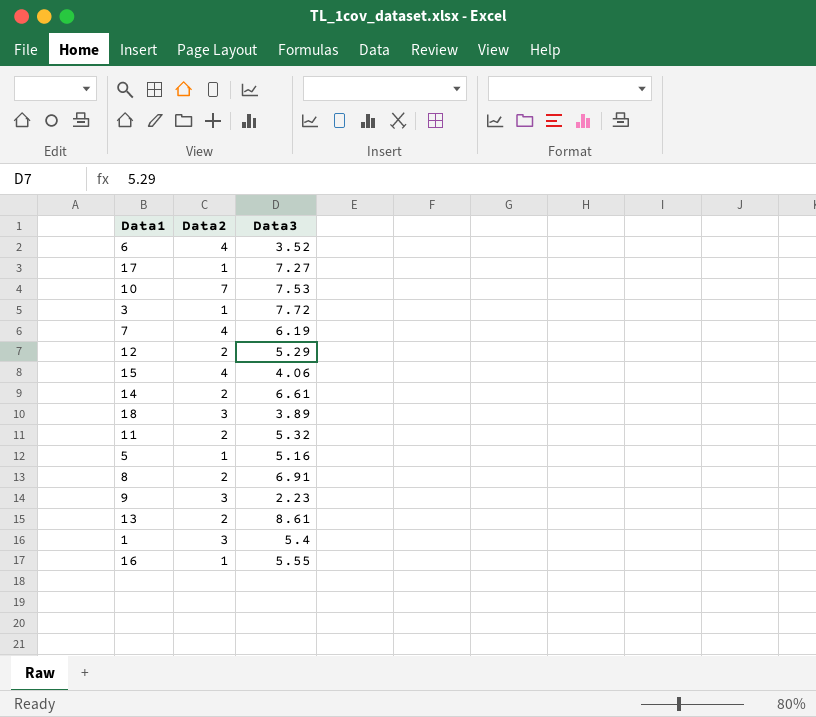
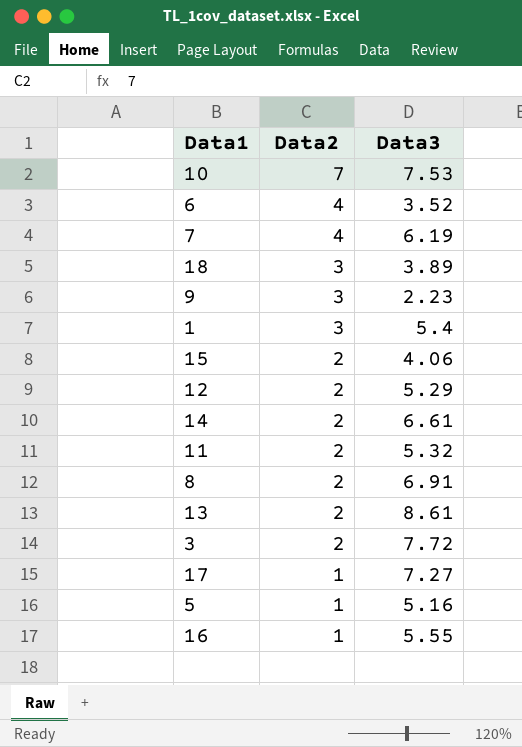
row order: none -> Data2 descending
15 | Data2: 4 -> 2
3 | Data2: 1 -> 2

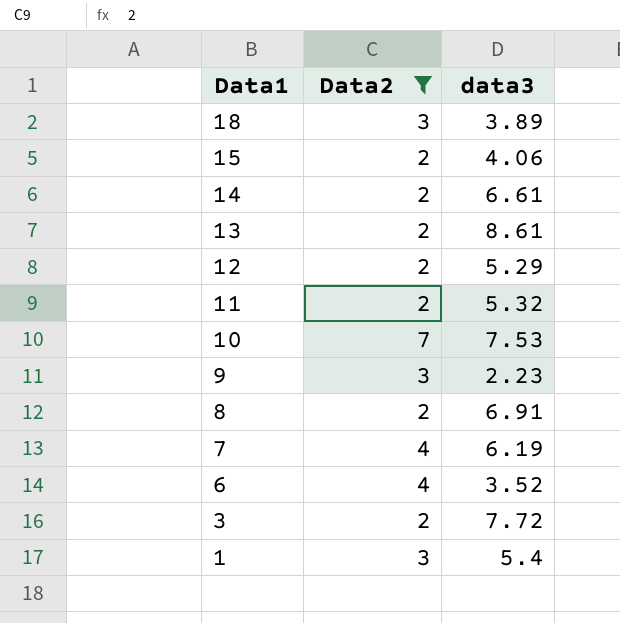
filter: none -> Data2 != 1
row order: Data2 descending -> Data1 descending
column name: Data3 -> data3

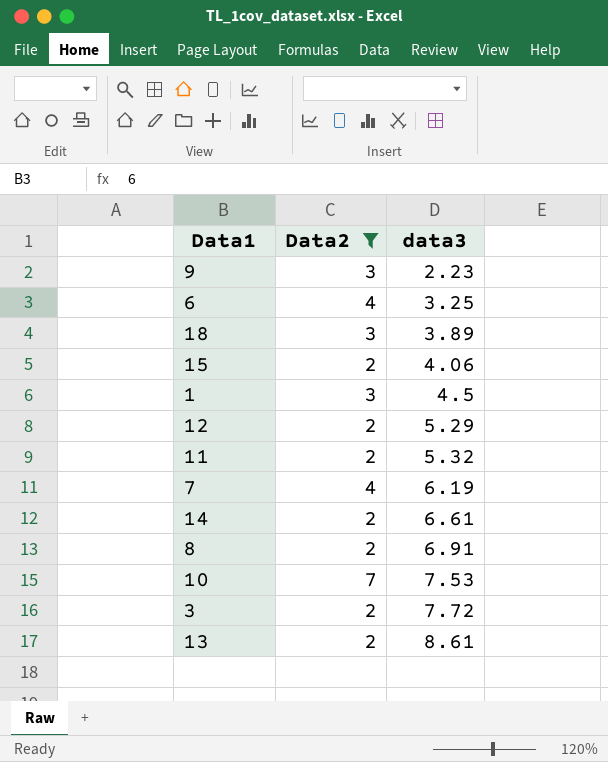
row order: Data1 descending -> data3 ascending
6 | data3: 3.52 -> 3.25
1 | data3: 5.4 -> 4.5

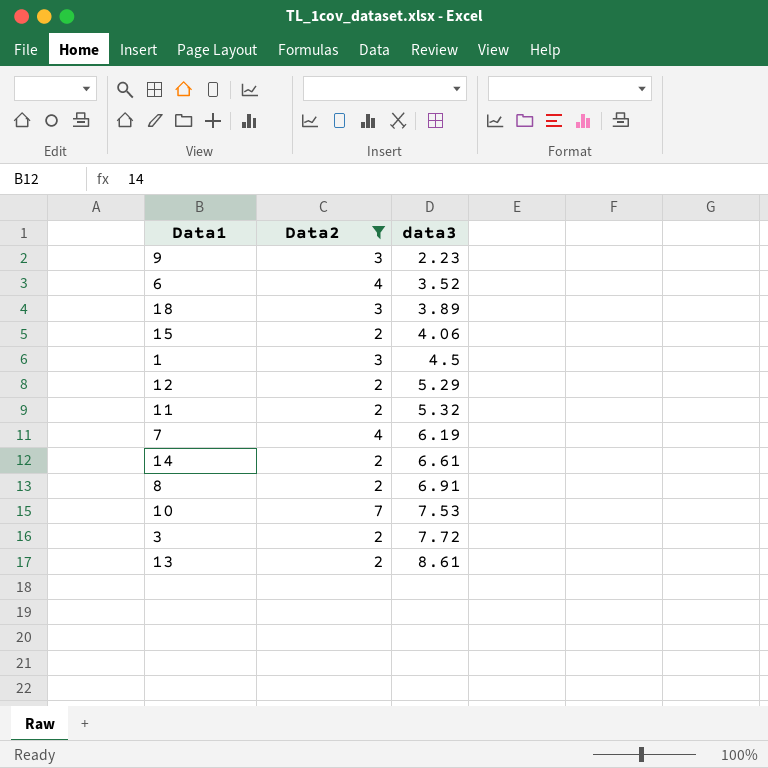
6 | data3: 3.25 -> 3.52

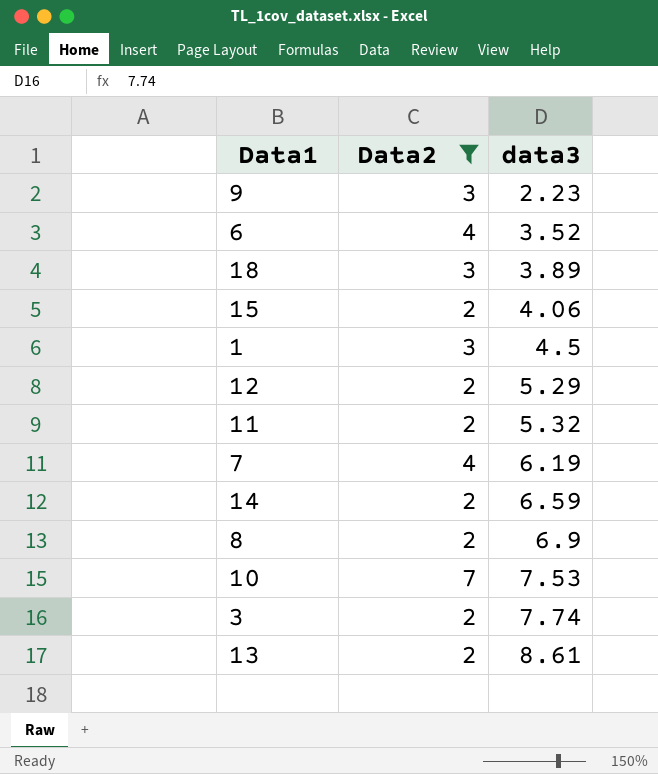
14 | data3: 6.61 -> 6.59
8 | data3: 6.91 -> 6.9
3 | data3: 7.72 -> 7.74

